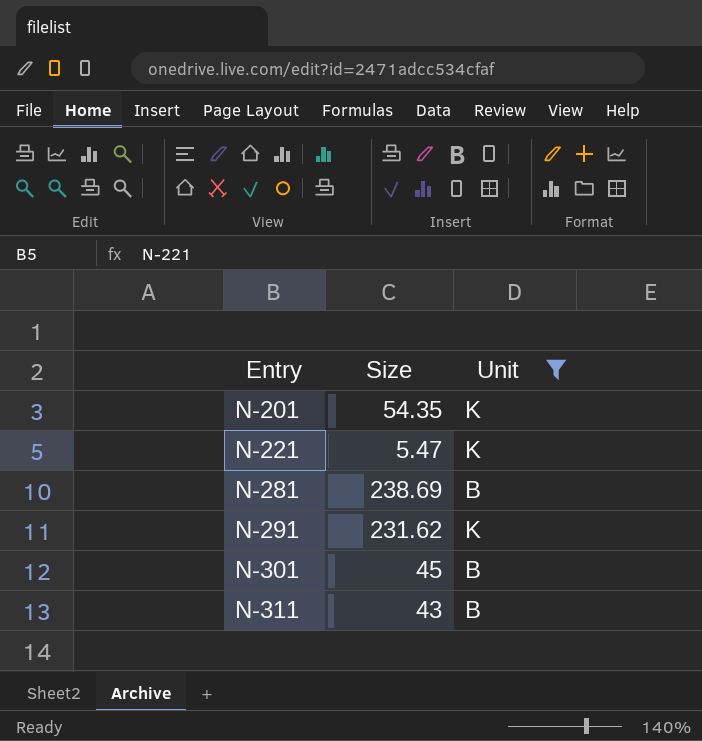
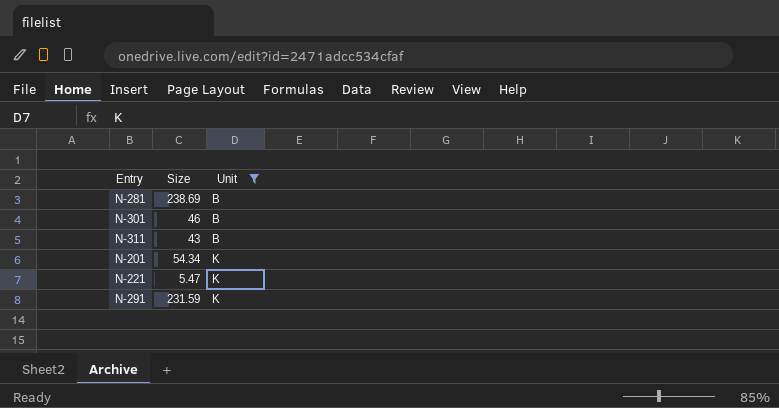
row order: Entry ascending -> Unit ascending
N-301 | Size: 45 -> 46
N-201 | Size: 54.35 -> 54.34
N-291 | Size: 231.62 -> 231.59

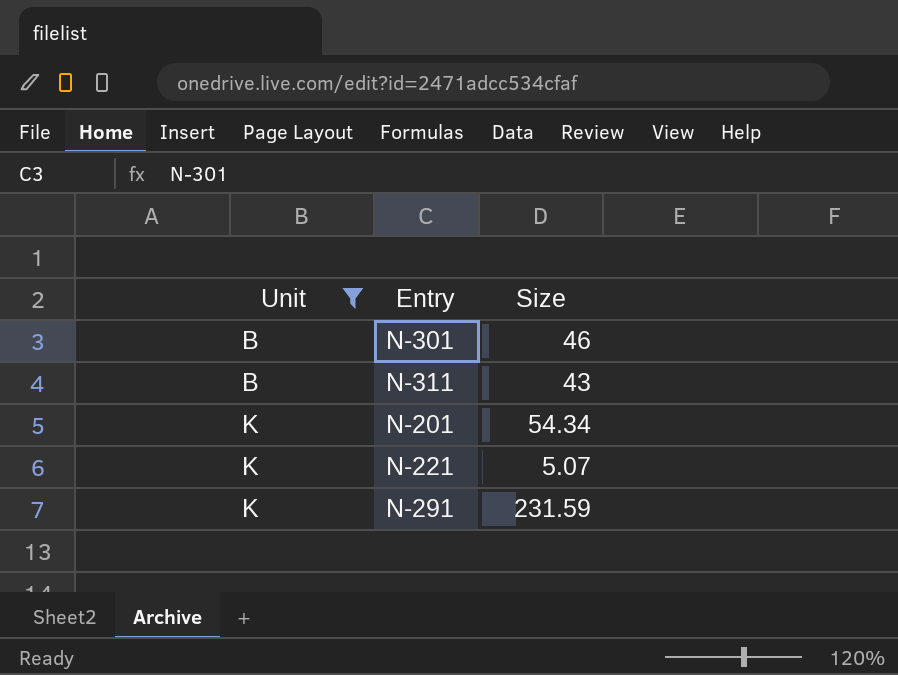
column Unit | position: 3 -> 1
row N-281: 238.69 | B -> none
N-221 | Size: 5.47 -> 5.07

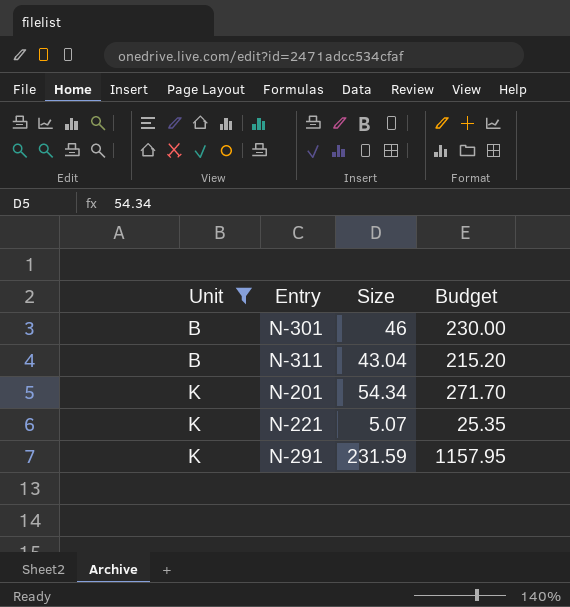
column Budget | formula: none -> [Size] * 5
N-311 | Size: 43 -> 43.04

